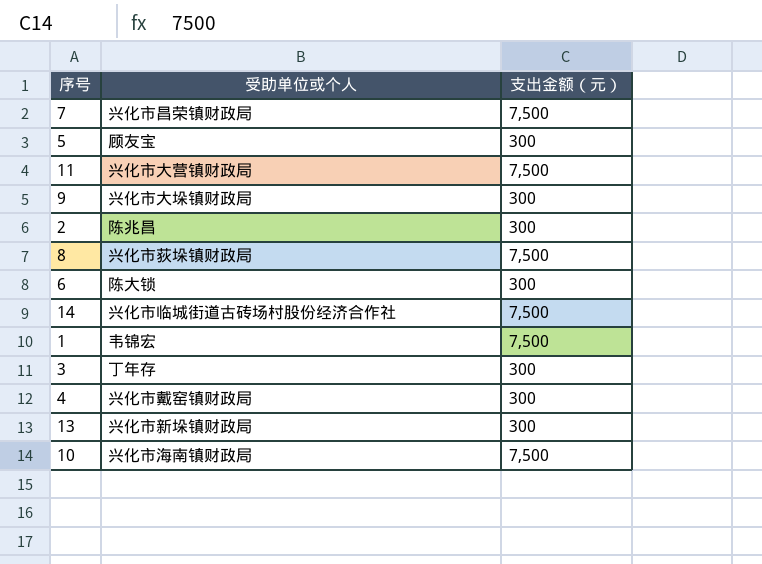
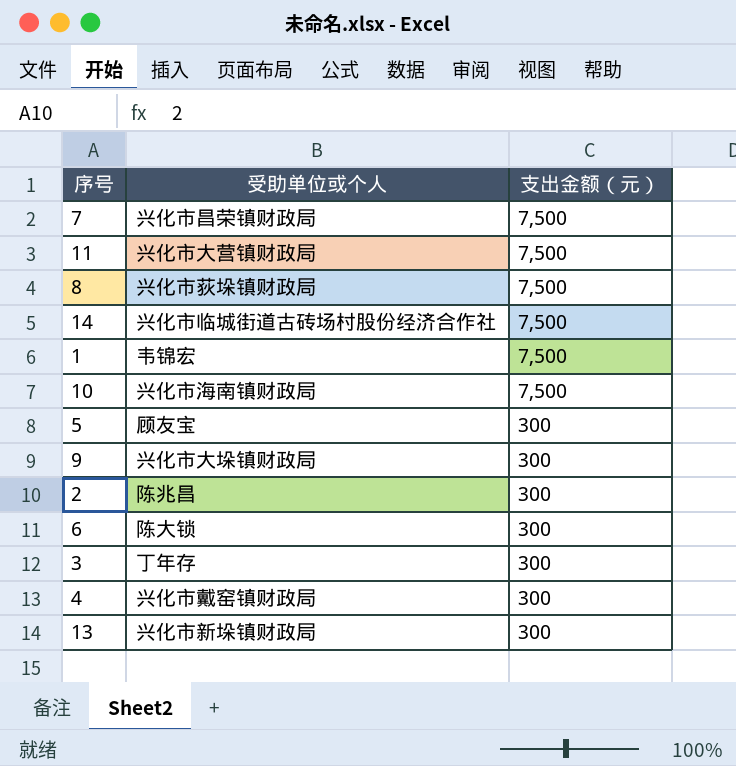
row order: none -> 支出金额（元） descending

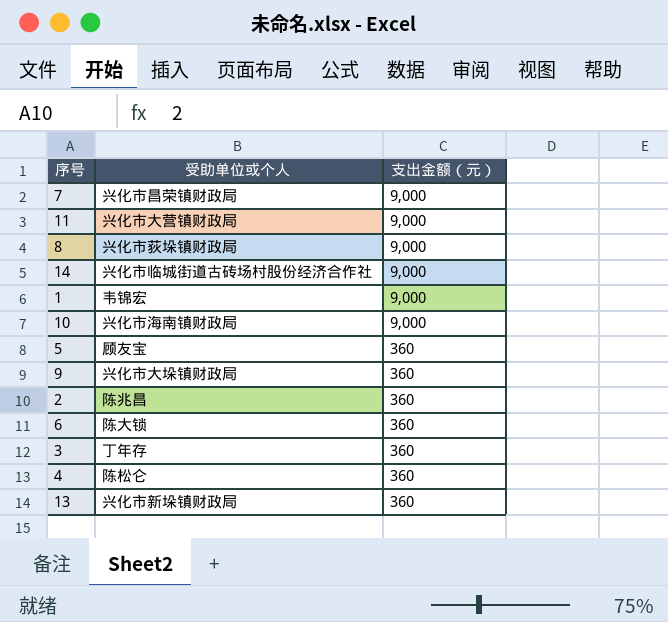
7 | 支出金额（元）: 7,500 -> 9,000
11 | 支出金额（元）: 7,500 -> 9,000
8 | 支出金额（元）: 7,500 -> 9,000
14 | 支出金额（元）: 7,500 -> 9,000
1 | 支出金额（元）: 7,500 -> 9,000
10 | 支出金额（元）: 7,500 -> 9,000
5 | 支出金额（元）: 300 -> 360
9 | 支出金额（元）: 300 -> 360
2 | 支出金额（元）: 300 -> 360
6 | 支出金额（元）: 300 -> 360
3 | 支出金额（元）: 300 -> 360
4 | 受助单位或个人: 兴化市戴窑镇财政局 -> 陈松仑
4 | 支出金额（元）: 300 -> 360
13 | 支出金额（元）: 300 -> 360

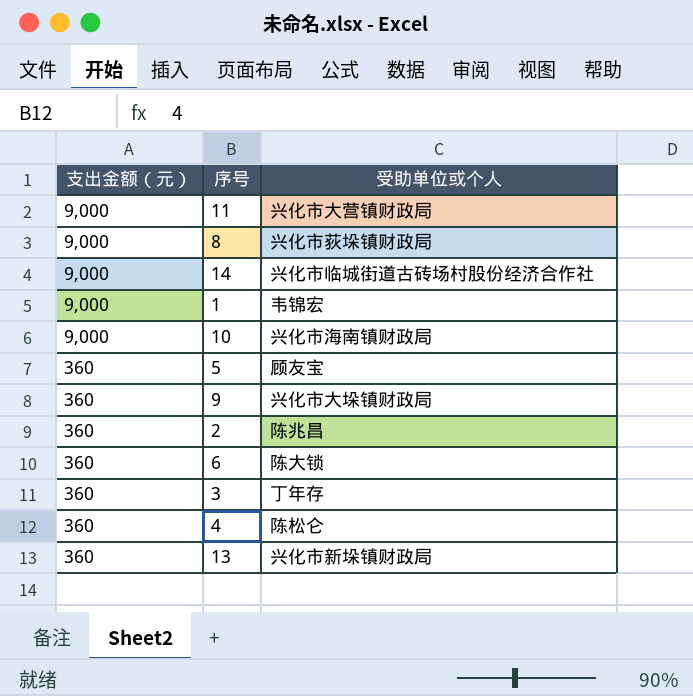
column 支出金额（元） | position: 3 -> 1
row 7: 兴化市昌荣镇财政局 | 9,000 -> none

